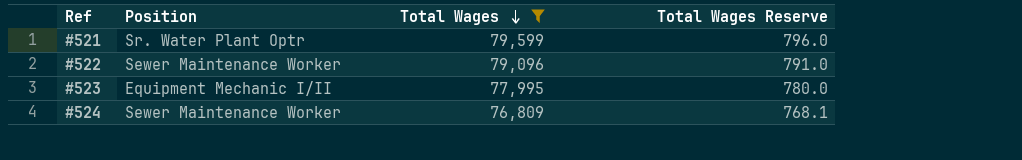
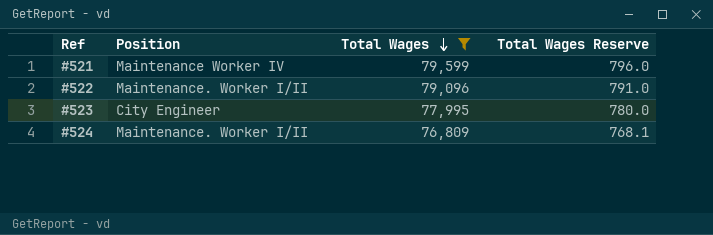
#521 | Position: Sr. Water Plant Optr -> Maintenance Worker IV
#522 | Position: Sewer Maintenance Worker -> Maintenance. Worker I/II
#523 | Position: Equipment Mechanic I/II -> City Engineer
#524 | Position: Sewer Maintenance Worker -> Maintenance. Worker I/II

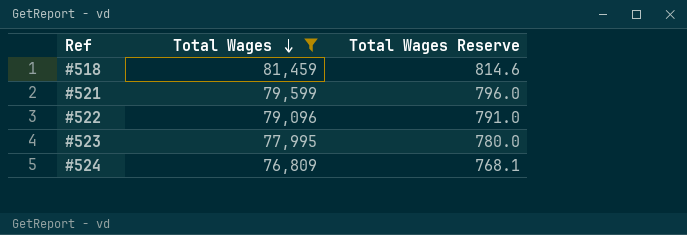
column Position | position: 2 -> none
row #518: none -> 81,459 | 814.6

